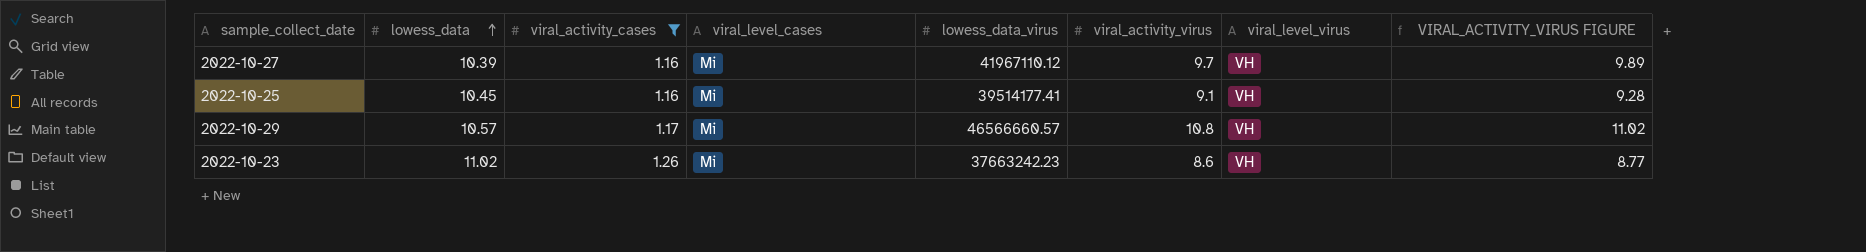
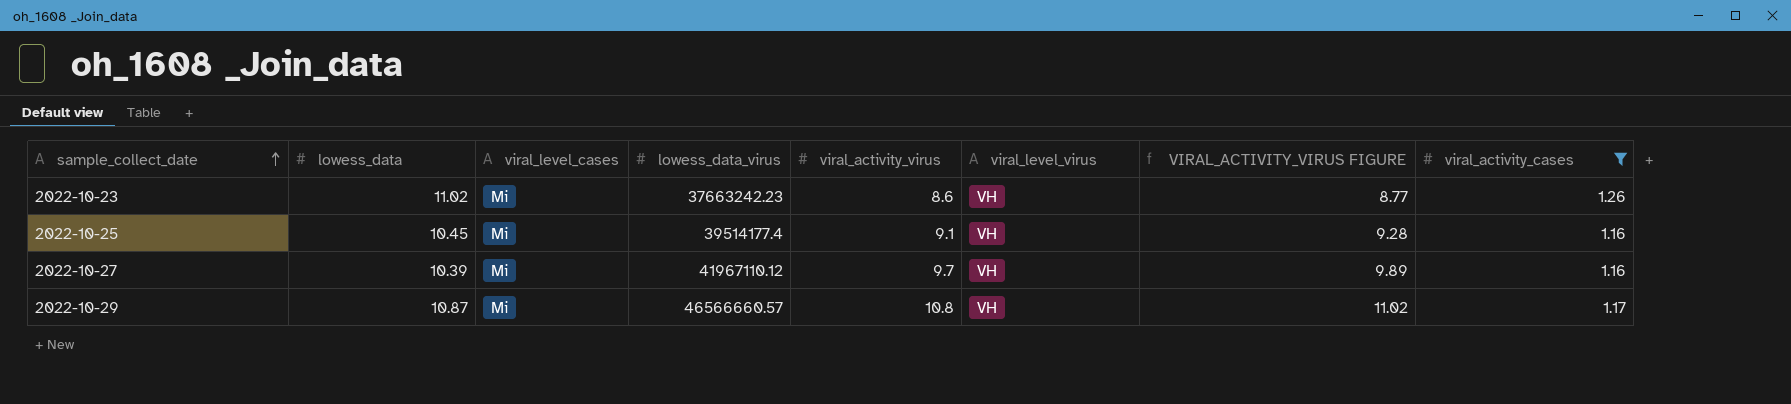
row order: lowess_data ascending -> sample_collect_date ascending
column viral_activity_cases | position: 3 -> 8
2022-10-25 | lowess_data_virus: 39514177.41 -> 39514177.4
2022-10-29 | lowess_data: 10.57 -> 10.87

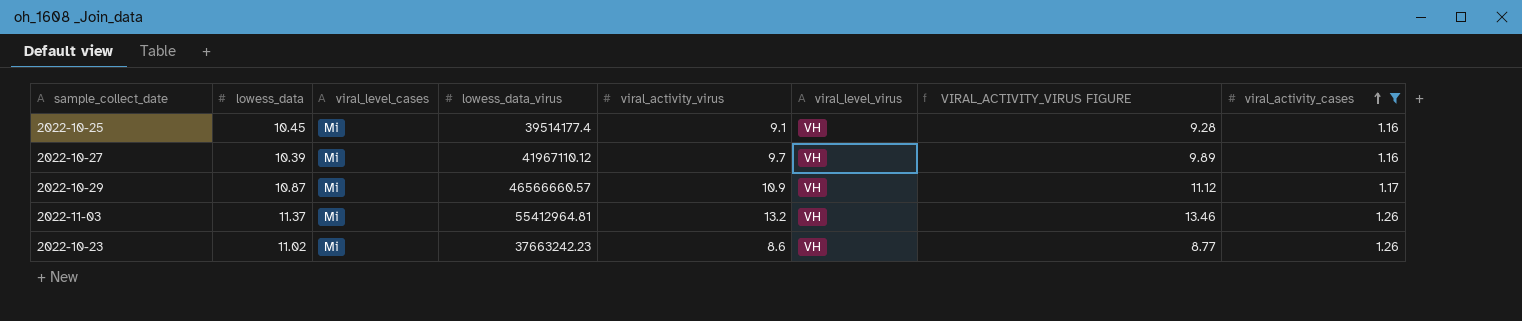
row order: sample_collect_date ascending -> viral_activity_cases ascending
2022-10-29 | viral_activity_virus: 10.8 -> 10.9
2022-10-29 | VIRAL_ACTIVITY_VIRUS FIGURE: 11.02 -> 11.12
row 2022-11-03: none -> 11.37 | Mi | 55412964.81 | 13.2 | VH | 13.46 | 1.26

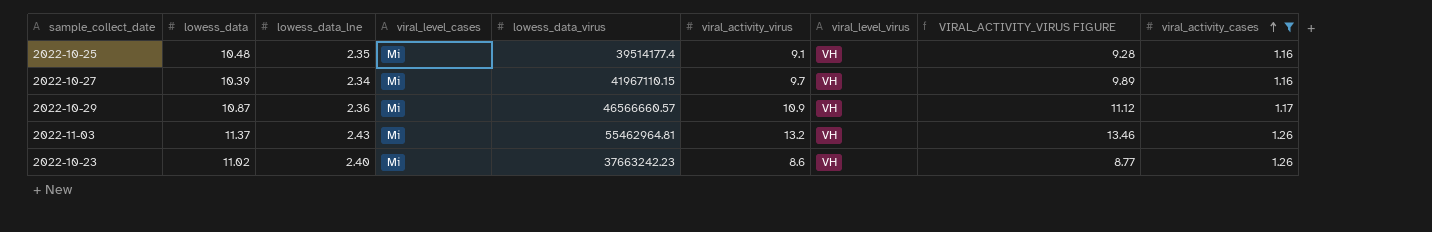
column lowess_data_lne | position: none -> 3
2022-10-25 | lowess_data: 10.45 -> 10.48
2022-10-27 | lowess_data_virus: 41967110.12 -> 41967110.15
2022-11-03 | lowess_data_virus: 55412964.81 -> 55462964.81

